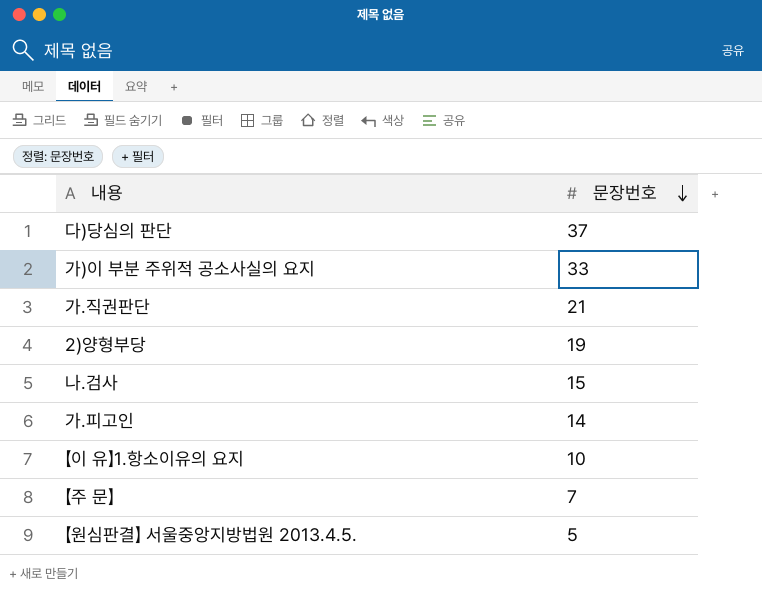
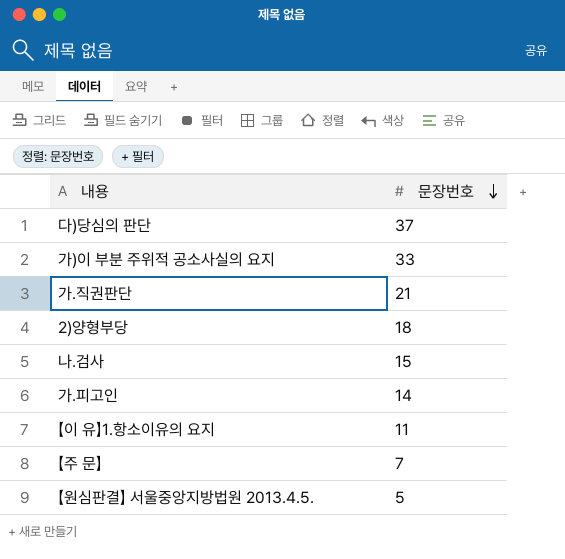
2)양형부당 | 문장번호: 19 -> 18
【이 유】1.항소이유의 요지 | 문장번호: 10 -> 11

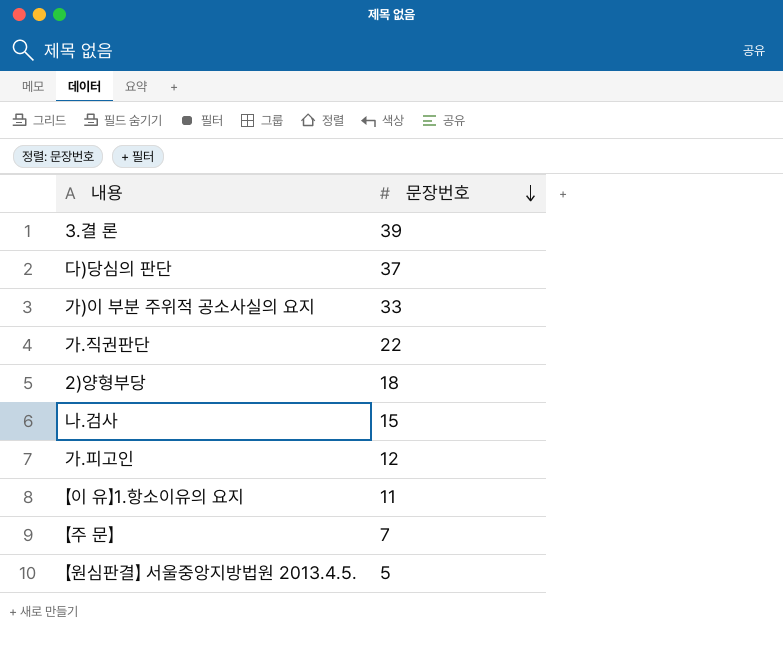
row 3.결 론: none -> 39
가.직권판단 | 문장번호: 21 -> 22
가.피고인 | 문장번호: 14 -> 12

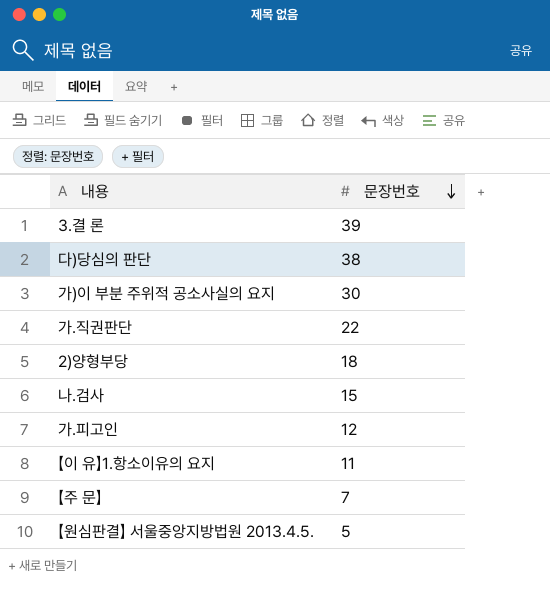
다)당심의 판단 | 문장번호: 37 -> 38
가)이 부분 주위적 공소사실의 요지 | 문장번호: 33 -> 30

